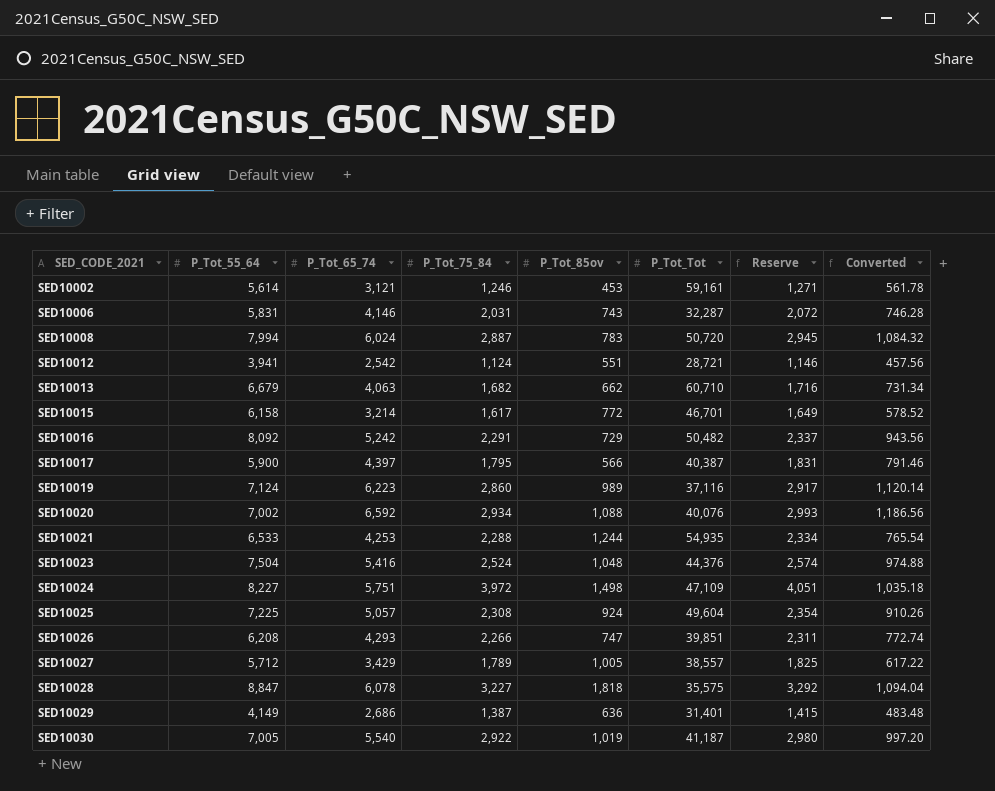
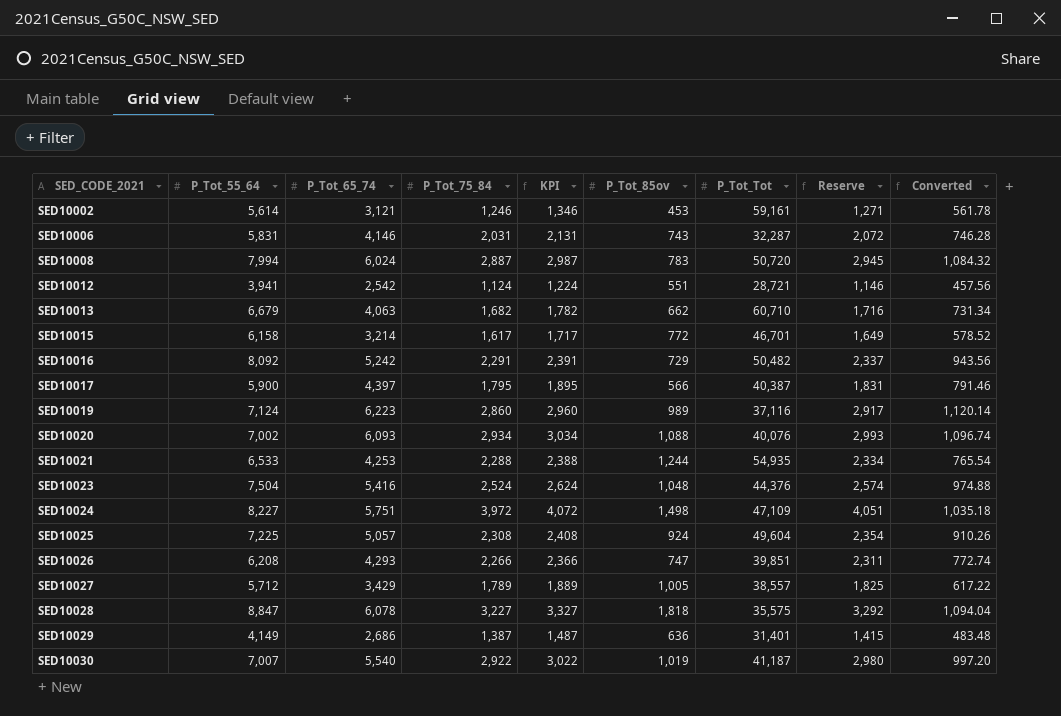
column KPI | formula: none -> [P_Tot_75_84] + 100
SED10020 | P_Tot_65_74: 6,592 -> 6,093
SED10020 | Converted: 1,186.56 -> 1,096.74
SED10030 | P_Tot_55_64: 7,005 -> 7,007

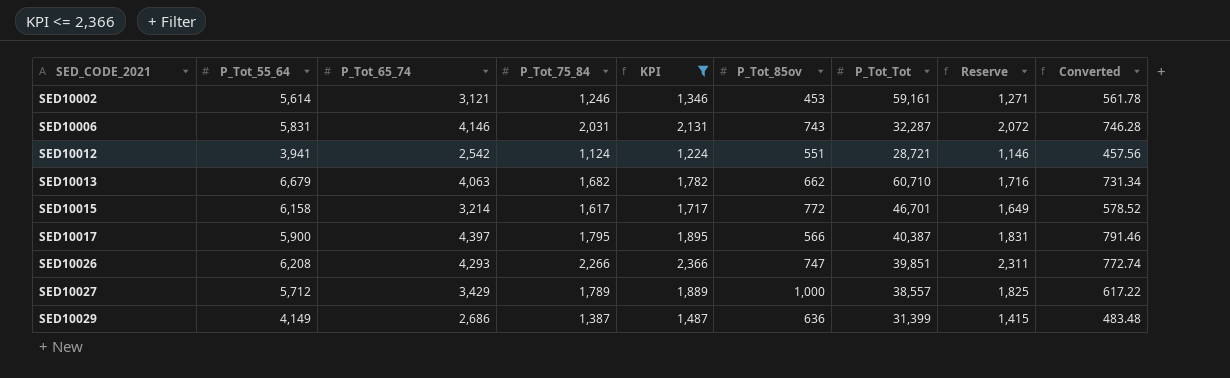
filter: none -> KPI <= 2,366
SED10027 | P_Tot_85ov: 1,005 -> 1,000
SED10029 | P_Tot_Tot: 31,401 -> 31,399

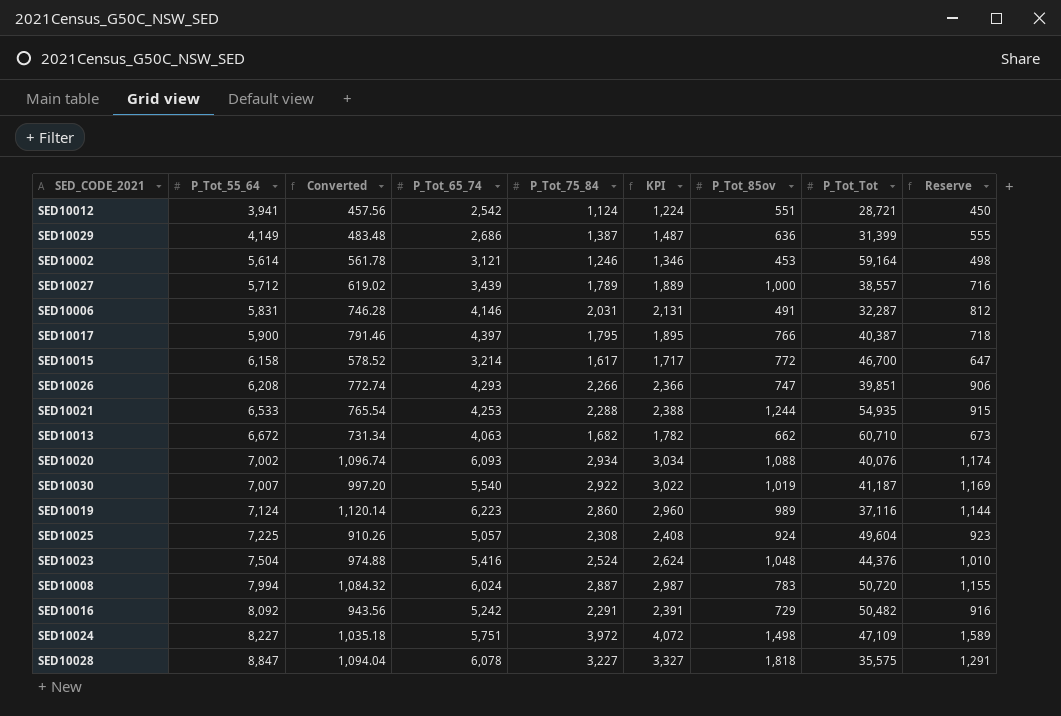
filter: KPI <= 2,366 -> none
row order: SED_CODE_2021 ascending -> P_Tot_55_64 ascending
column Converted | position: 9 -> 3
column Reserve | formula: [P_Tot_75_84] * 1.02 -> [P_Tot_75_84] * 0.4
SED10002 | P_Tot_Tot: 59,161 -> 59,164
SED10027 | Converted: 617.22 -> 619.02
SED10027 | P_Tot_65_74: 3,429 -> 3,439
SED10006 | P_Tot_85ov: 743 -> 491
SED10017 | P_Tot_85ov: 566 -> 766
SED10015 | P_Tot_Tot: 46,701 -> 46,700
SED10013 | P_Tot_55_64: 6,679 -> 6,672

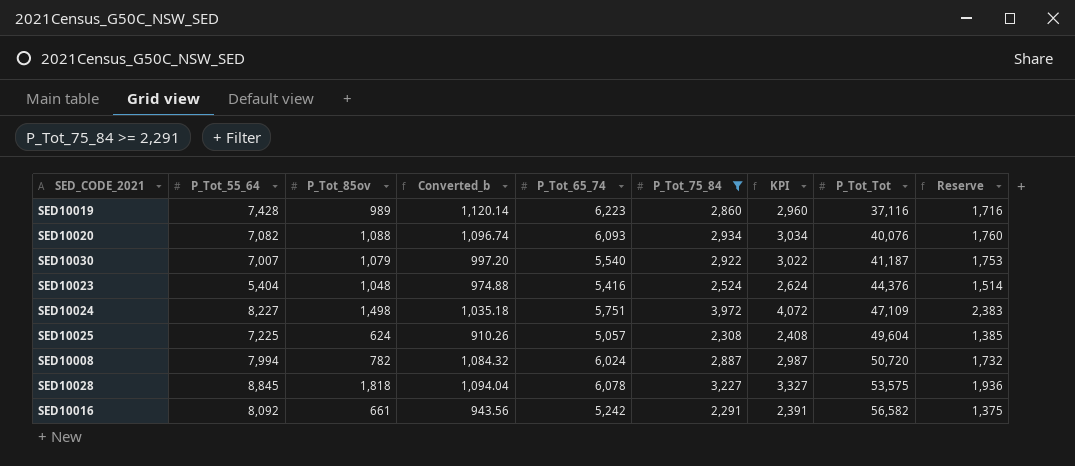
filter: none -> P_Tot_75_84 >= 2,291
row order: P_Tot_55_64 ascending -> P_Tot_Tot ascending
column P_Tot_85ov | position: 7 -> 3
column name: Converted -> Converted_b
column Reserve | formula: [P_Tot_75_84] * 0.4 -> [P_Tot_75_84] * 0.6
SED10019 | P_Tot_55_64: 7,124 -> 7,428
SED10020 | P_Tot_55_64: 7,002 -> 7,082
SED10030 | P_Tot_85ov: 1,019 -> 1,079
SED10023 | P_Tot_55_64: 7,504 -> 5,404
SED10025 | P_Tot_85ov: 924 -> 624
SED10008 | P_Tot_85ov: 783 -> 782
SED10028 | P_Tot_55_64: 8,847 -> 8,845
SED10028 | P_Tot_Tot: 35,575 -> 53,575
SED10016 | P_Tot_85ov: 729 -> 661
SED10016 | P_Tot_Tot: 50,482 -> 56,582

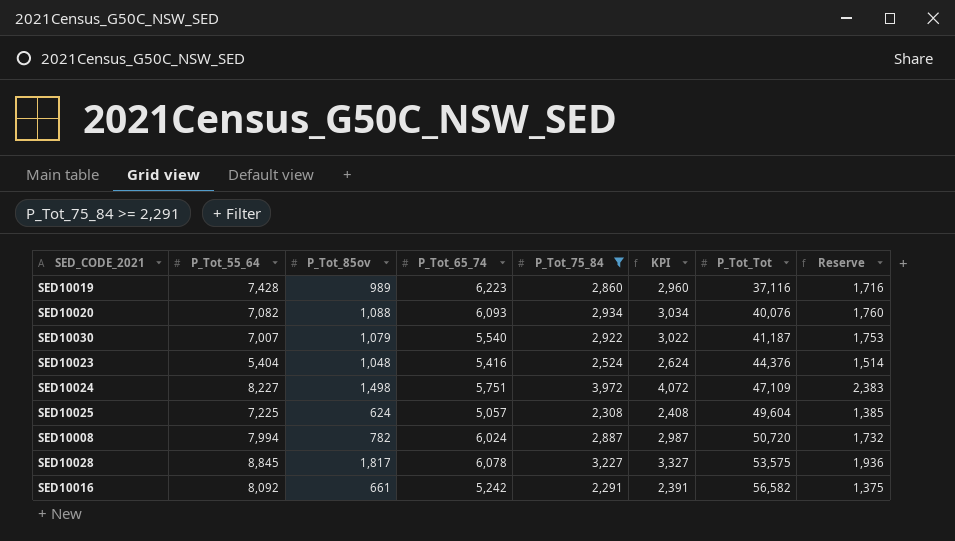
column Converted_b | formula: [P_Tot_65_74] * 0.18 -> none
SED10028 | P_Tot_85ov: 1,818 -> 1,817

